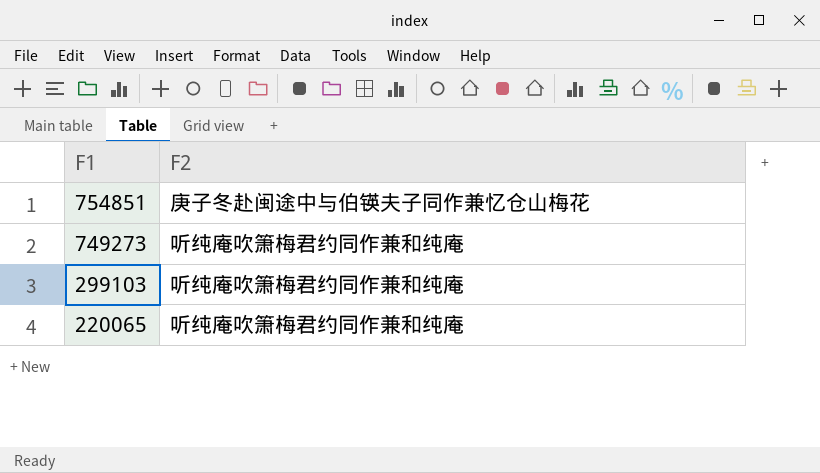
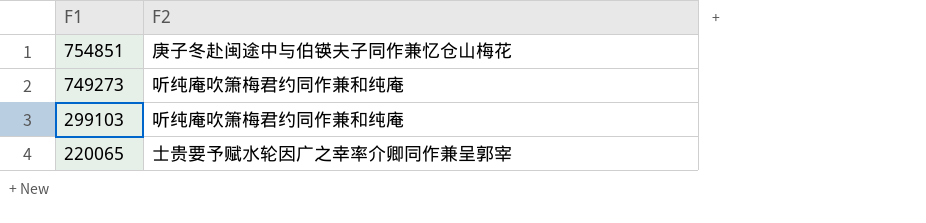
220065 | F2: 听纯庵吹箫梅君约同作兼和纯庵 -> 士贵要予赋水轮因广之幸率介卿同作兼呈郭宰

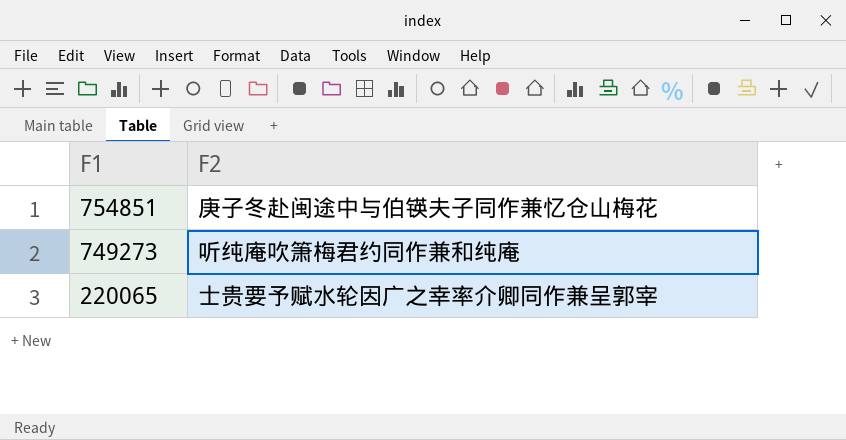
row 299103: 听纯庵吹箫梅君约同作兼和纯庵 -> none

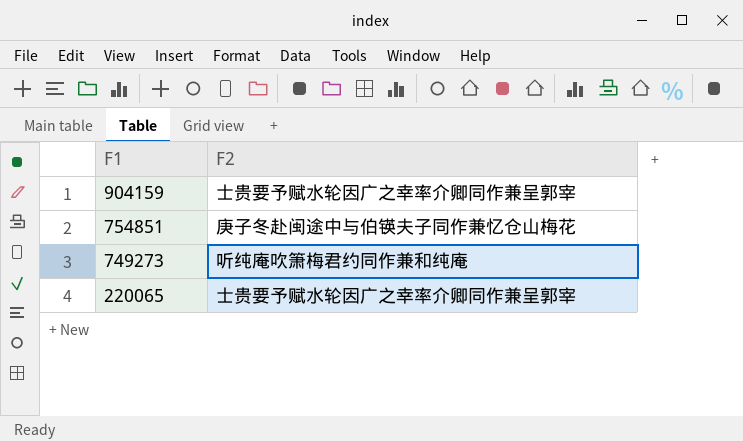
row 904159: none -> 士贵要予赋水轮因广之幸率介卿同作兼呈郭宰

